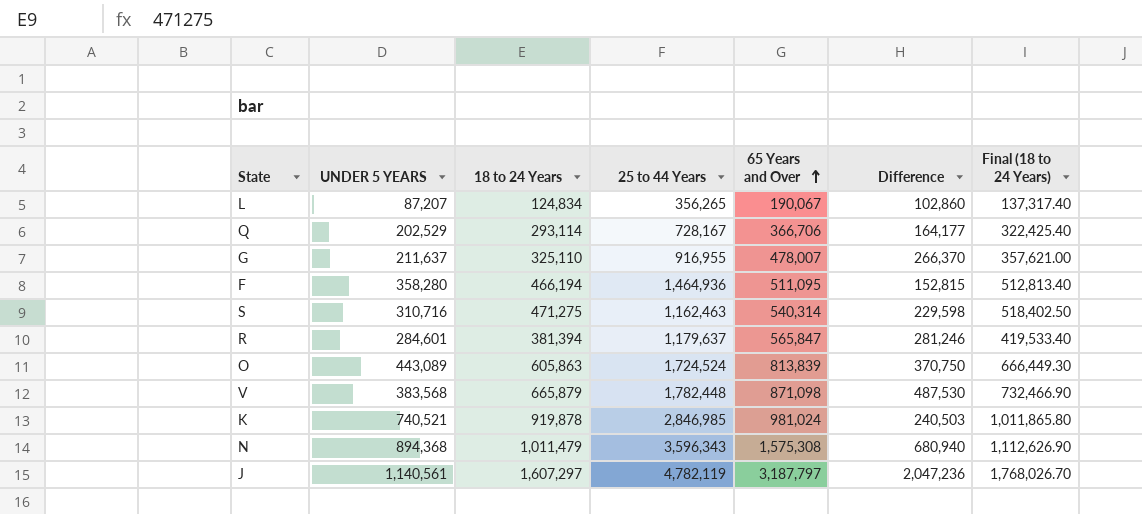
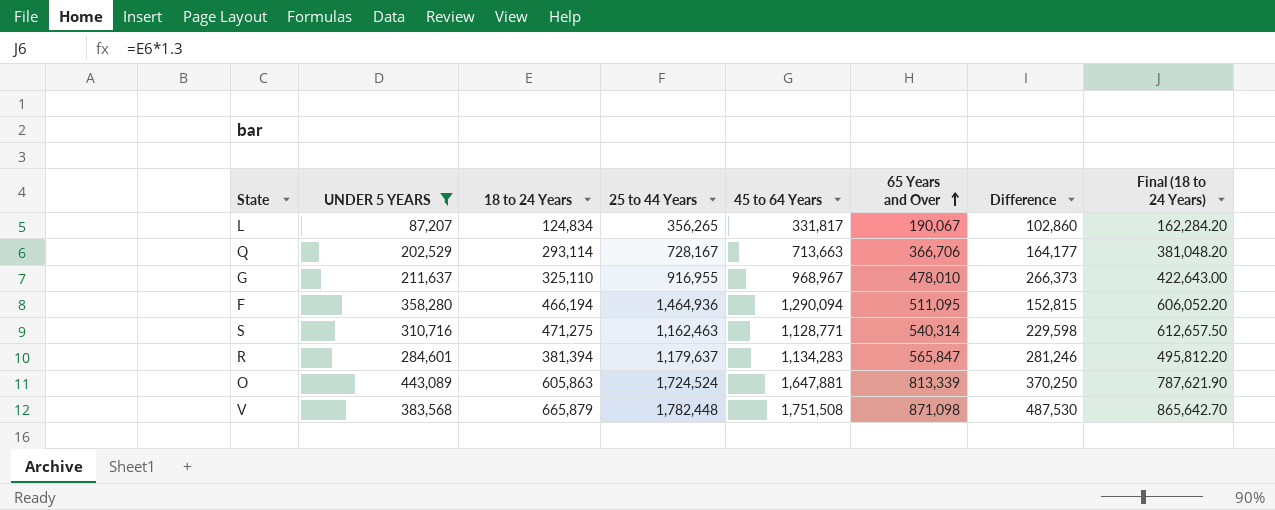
filter: none -> UNDER 5 YEARS <= 443,089
column 45 to 64 Years | position: none -> 5
column Final (18 to 24 Years) | formula: [18 to 24 Years] * 1.1 -> [18 to 24 Years] * 1.3
G | 65 Years and Over: 478,007 -> 478,010
G | Difference: 266,370 -> 266,373
O | 65 Years and Over: 813,839 -> 813,339
O | Difference: 370,750 -> 370,250

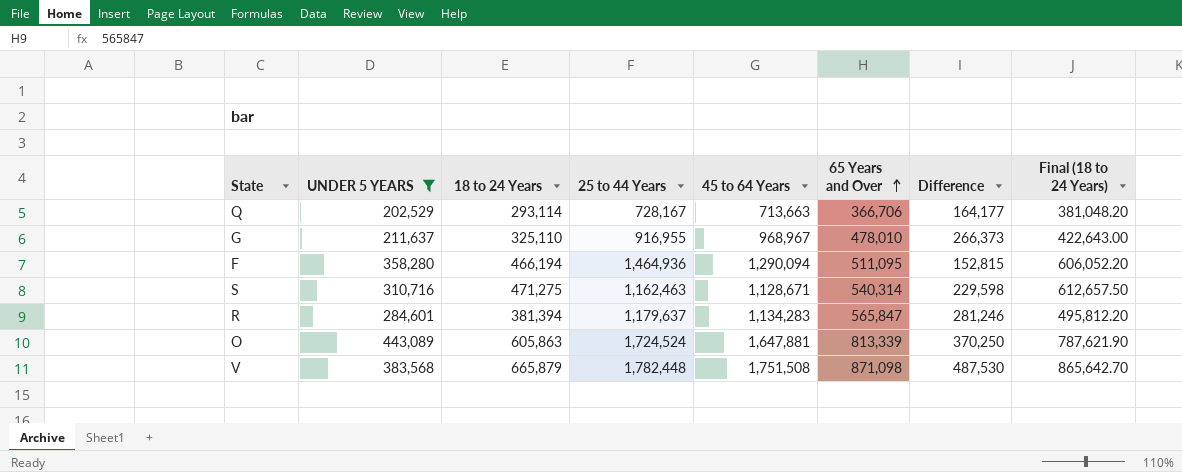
row L: 87,207 | 124,834 | 356,265 | 331,817 | 190,067 | 102,860 | 162,284.20 -> none
S | 45 to 64 Years: 1,128,771 -> 1,128,671

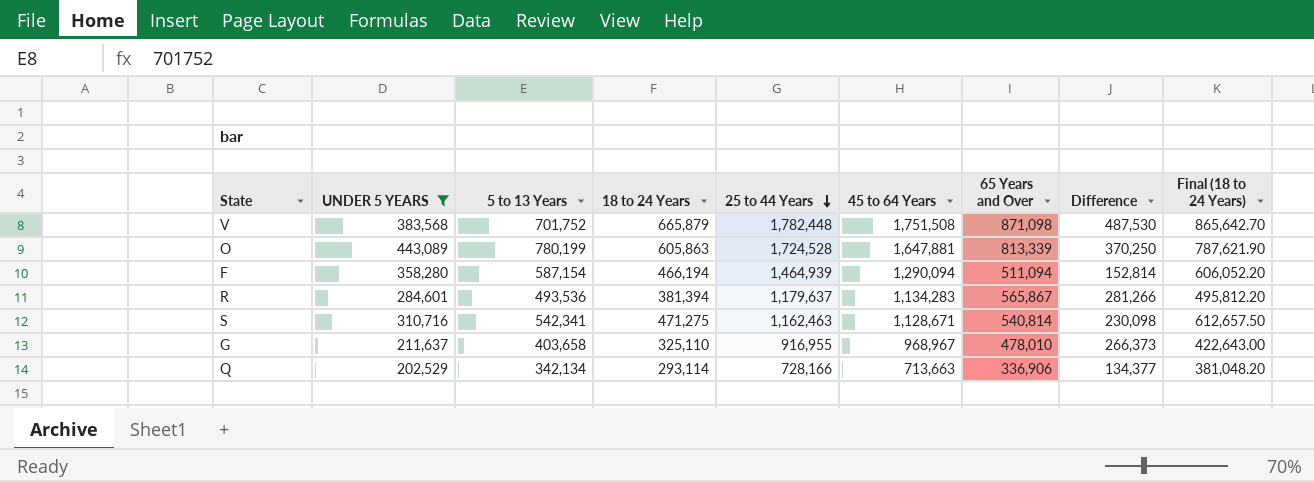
row order: 65 Years and Over ascending -> 25 to 44 Years descending
column 5 to 13 Years | position: none -> 3
O | 25 to 44 Years: 1,724,524 -> 1,724,528
F | 25 to 44 Years: 1,464,936 -> 1,464,939
F | 65 Years and Over: 511,095 -> 511,094
F | Difference: 152,815 -> 152,814
R | 65 Years and Over: 565,847 -> 565,867
R | Difference: 281,246 -> 281,266
S | 65 Years and Over: 540,314 -> 540,814
S | Difference: 229,598 -> 230,098
Q | 25 to 44 Years: 728,167 -> 728,166
Q | 65 Years and Over: 366,706 -> 336,906
Q | Difference: 164,177 -> 134,377

